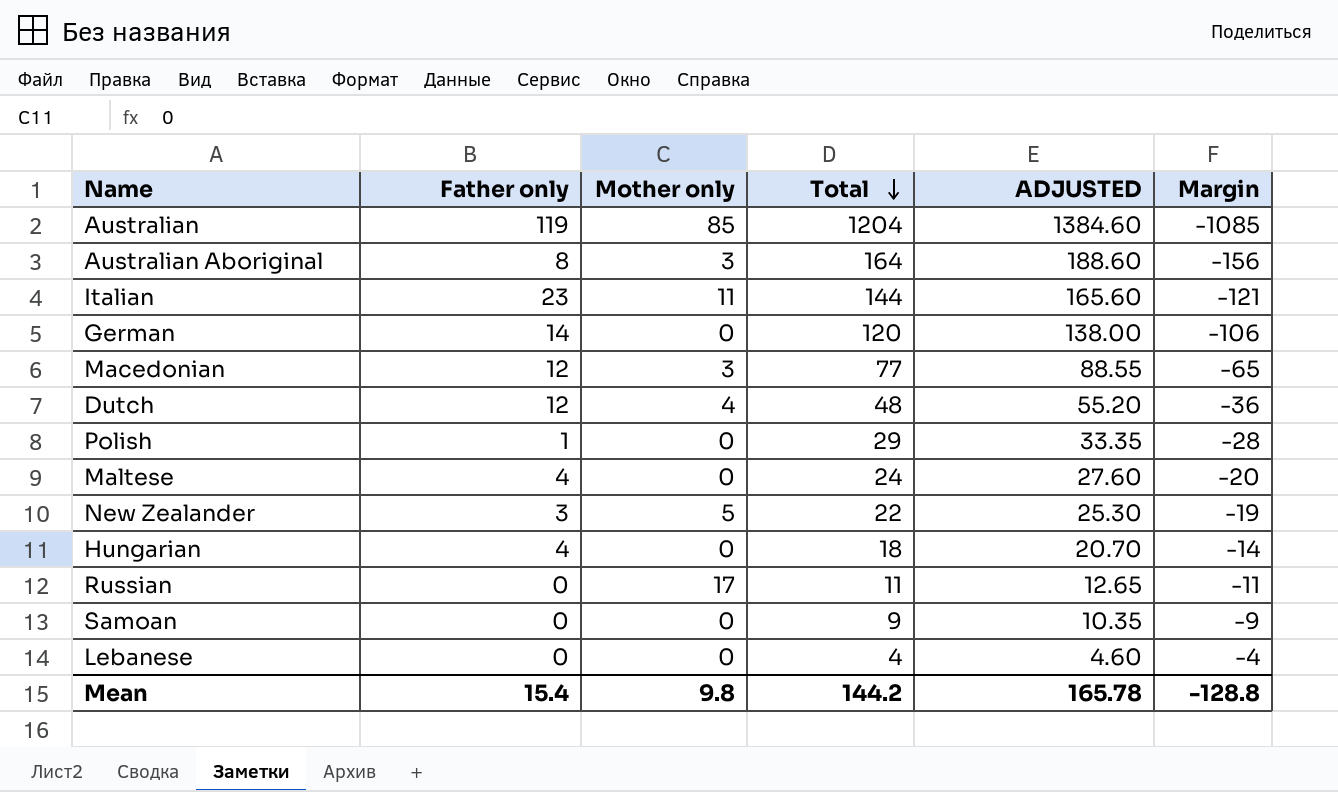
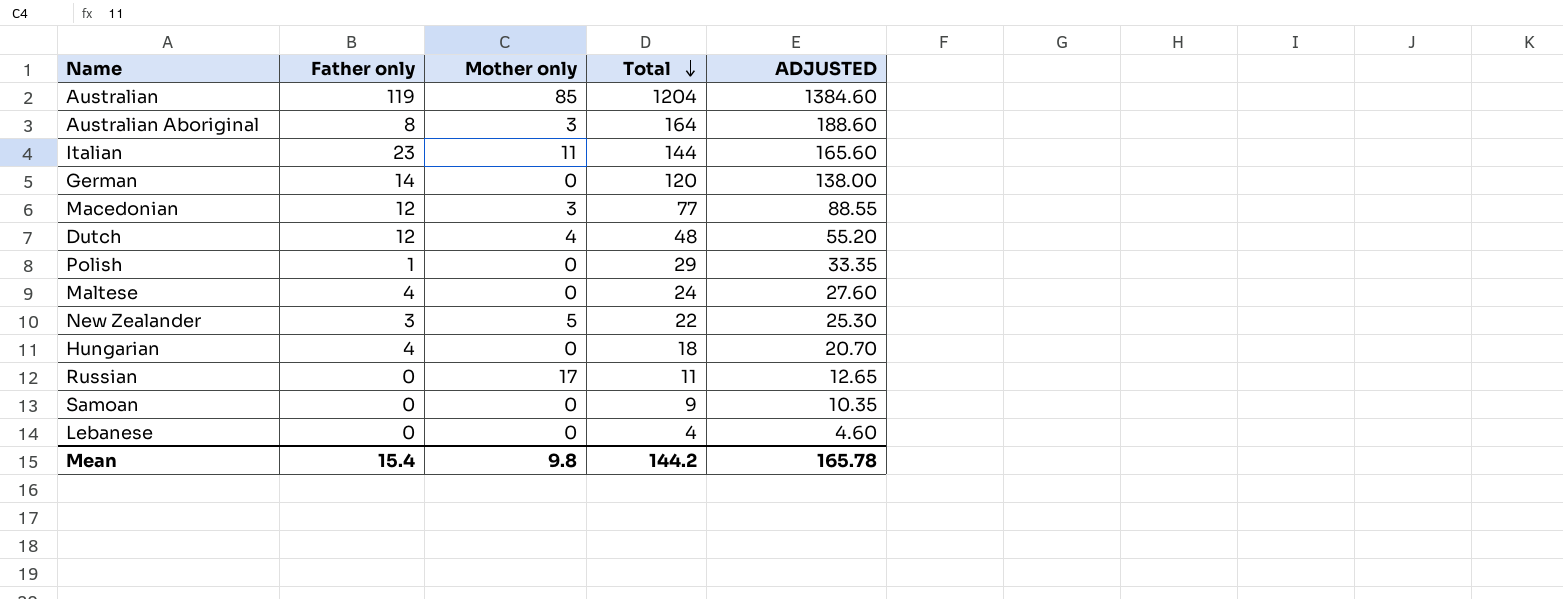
column Margin | formula: [Father only] - [Total] -> none

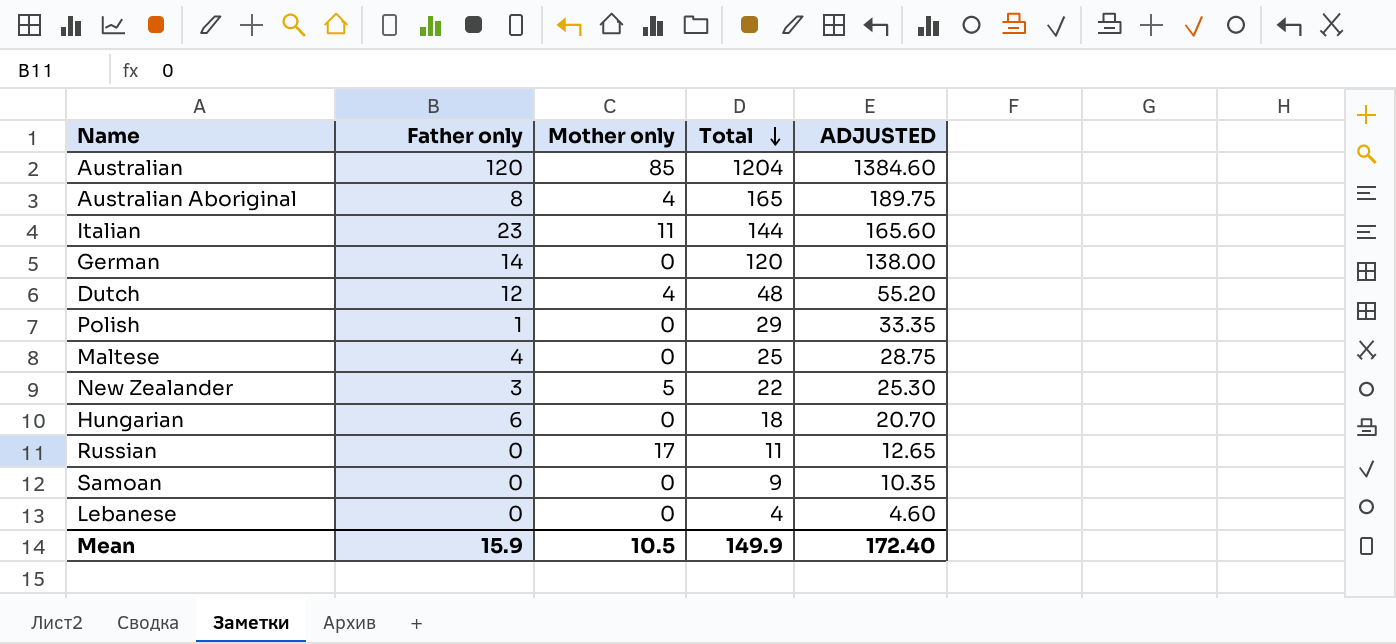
row Macedonian: 12 | 3 | 77 | 88.55 -> none
Australian | Father only: 119 -> 120
Australian Aboriginal | Mother only: 3 -> 4
Australian Aboriginal | Total: 164 -> 165
Australian Aboriginal | ADJUSTED: 188.60 -> 189.75
Maltese | Total: 24 -> 25
Maltese | ADJUSTED: 27.60 -> 28.75
Hungarian | Father only: 4 -> 6
Mean | Father only: 15.4 -> 15.9
Mean | Mother only: 9.8 -> 10.5
Mean | Total: 144.2 -> 149.9
Mean | ADJUSTED: 165.78 -> 172.40

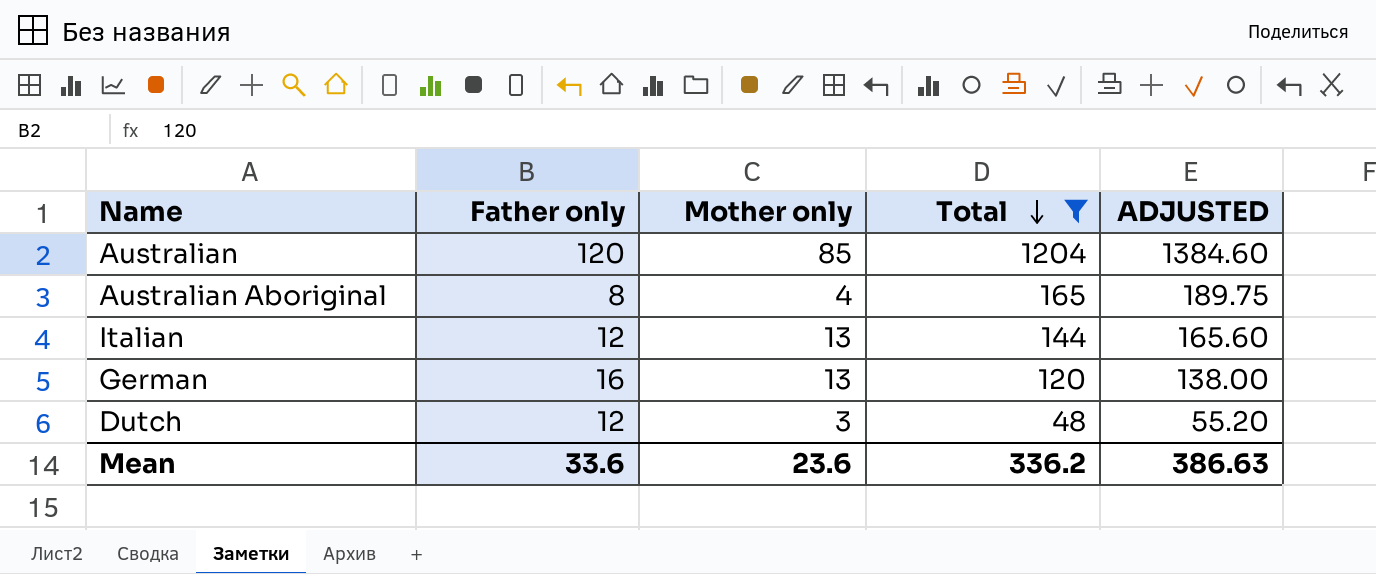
filter: none -> Total >= 48
Italian | Father only: 23 -> 12
Italian | Mother only: 11 -> 13
German | Father only: 14 -> 16
German | Mother only: 0 -> 13
Dutch | Mother only: 4 -> 3
Mean | Father only: 15.9 -> 33.6
Mean | Mother only: 10.5 -> 23.6
Mean | Total: 149.9 -> 336.2
Mean | ADJUSTED: 172.40 -> 386.63

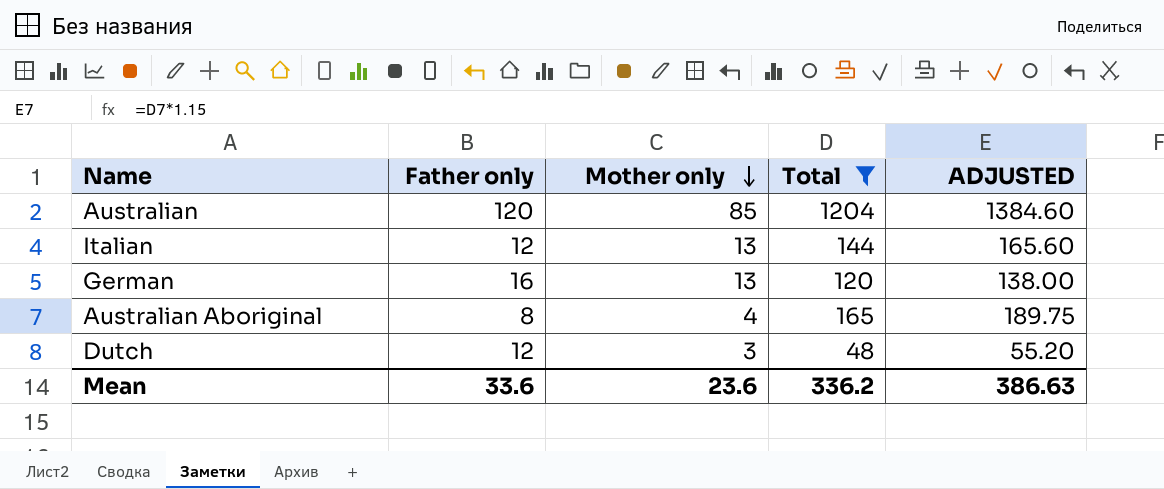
row order: Total descending -> Mother only descending

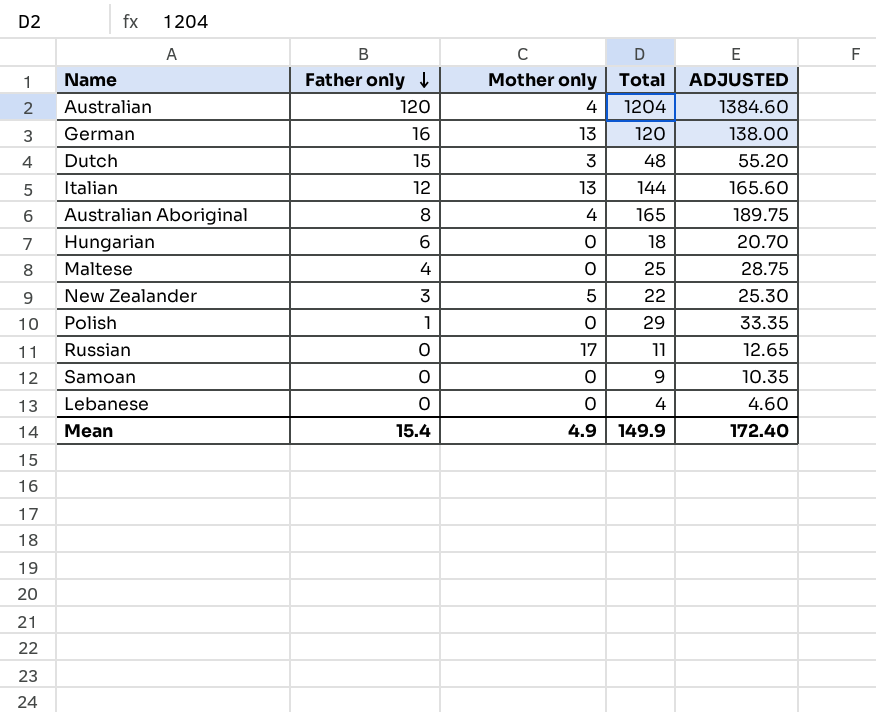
filter: Total >= 48 -> none
row order: Mother only descending -> Father only descending
Australian | Mother only: 85 -> 4
Dutch | Father only: 12 -> 15
Mean | Father only: 33.6 -> 15.4
Mean | Mother only: 23.6 -> 4.9
Mean | Total: 336.2 -> 149.9
Mean | ADJUSTED: 386.63 -> 172.40

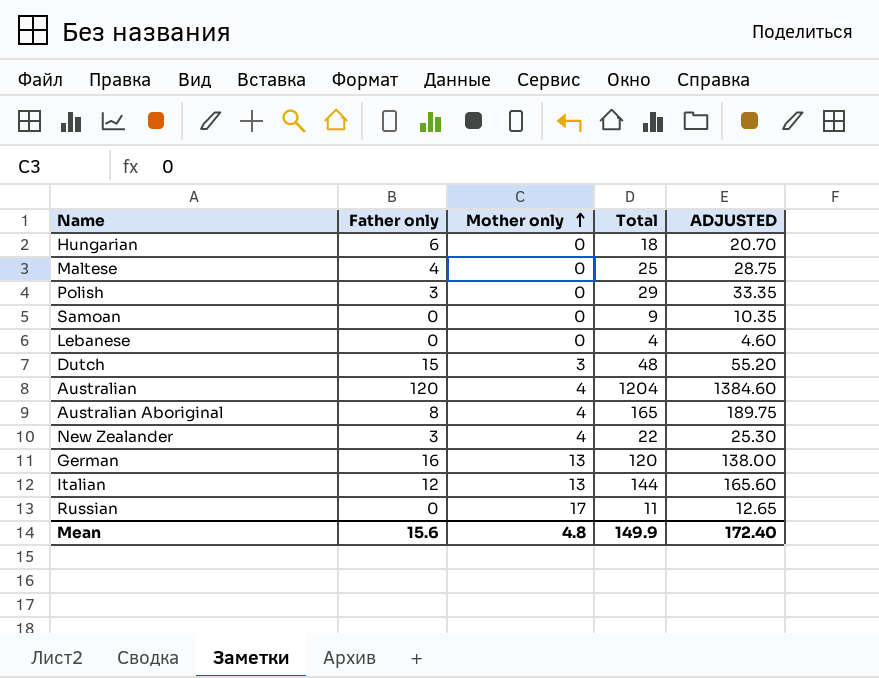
row order: Father only descending -> Mother only ascending
Polish | Father only: 1 -> 3
New Zealander | Mother only: 5 -> 4
Mean | Father only: 15.4 -> 15.6
Mean | Mother only: 4.9 -> 4.8

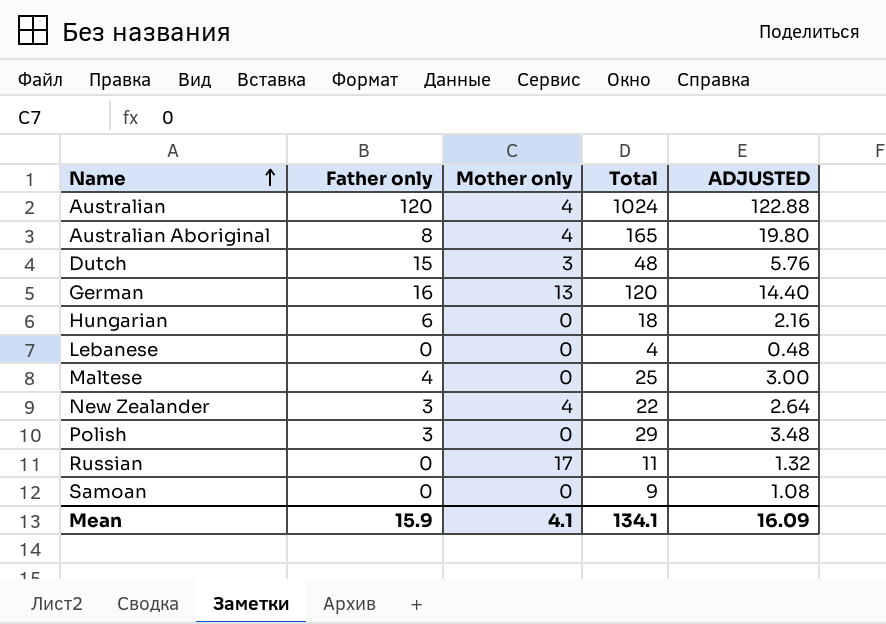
row order: Mother only ascending -> Name ascending
column ADJUSTED | formula: [Total] * 1.15 -> [Total] * 0.12
row Italian: 12 | 13 | 144 | 165.60 -> none
Australian | Total: 1204 -> 1024
Mean | Father only: 15.6 -> 15.9
Mean | Mother only: 4.8 -> 4.1
Mean | Total: 149.9 -> 134.1
Mean | ADJUSTED: 172.40 -> 16.09

